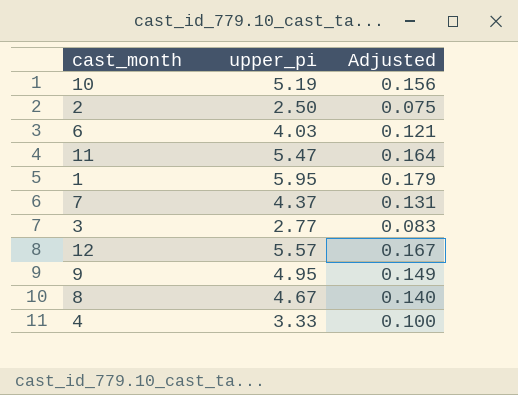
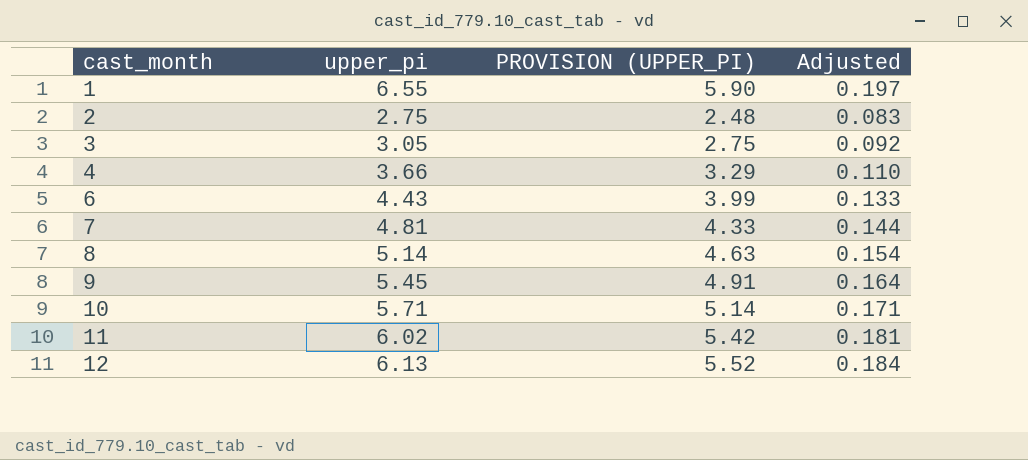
row order: none -> cast_month ascending
column PROVISION (UPPER_PI) | formula: none -> [upper_pi] * 0.9
1 | upper_pi: 5.95 -> 6.55
1 | Adjusted: 0.179 -> 0.197
2 | upper_pi: 2.50 -> 2.75
2 | Adjusted: 0.075 -> 0.083
3 | upper_pi: 2.77 -> 3.05
3 | Adjusted: 0.083 -> 0.092
4 | upper_pi: 3.33 -> 3.66
4 | Adjusted: 0.100 -> 0.110
6 | upper_pi: 4.03 -> 4.43
6 | Adjusted: 0.121 -> 0.133
7 | upper_pi: 4.37 -> 4.81
7 | Adjusted: 0.131 -> 0.144
8 | upper_pi: 4.67 -> 5.14
8 | Adjusted: 0.140 -> 0.154
9 | upper_pi: 4.95 -> 5.45
9 | Adjusted: 0.149 -> 0.164
10 | upper_pi: 5.19 -> 5.71
10 | Adjusted: 0.156 -> 0.171
11 | upper_pi: 5.47 -> 6.02
11 | Adjusted: 0.164 -> 0.181
12 | upper_pi: 5.57 -> 6.13
12 | Adjusted: 0.167 -> 0.184

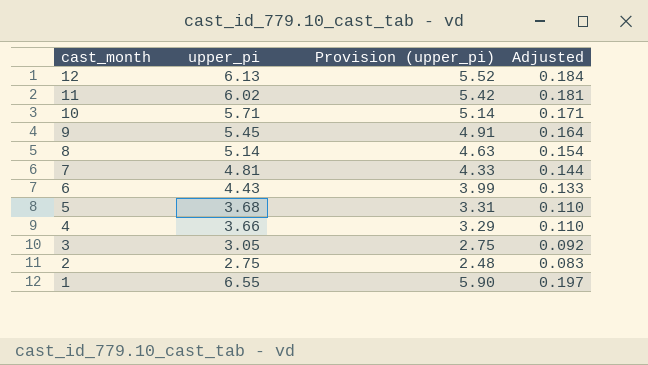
row order: cast_month ascending -> cast_month descending
column name: PROVISION (UPPER_PI) -> Provision (upper_pi)
row 5: none -> 3.68 | 3.31 | 0.110

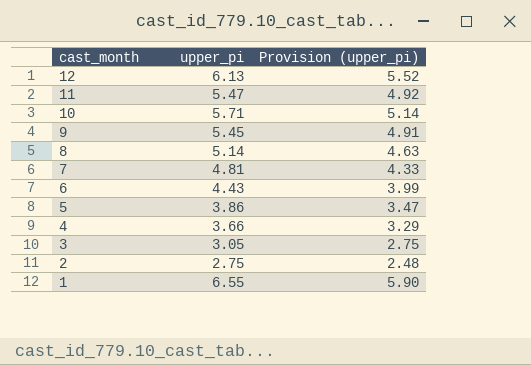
column Adjusted | formula: [upper_pi] * 0.03 -> none
11 | upper_pi: 6.02 -> 5.47
11 | Provision (upper_pi): 5.42 -> 4.92
5 | upper_pi: 3.68 -> 3.86
5 | Provision (upper_pi): 3.31 -> 3.47

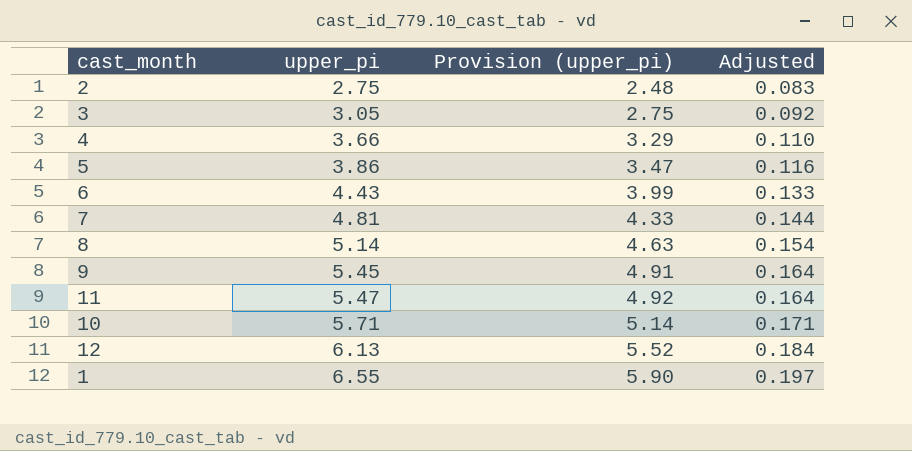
row order: cast_month descending -> upper_pi ascending
column Adjusted | formula: none -> [upper_pi] * 0.03

